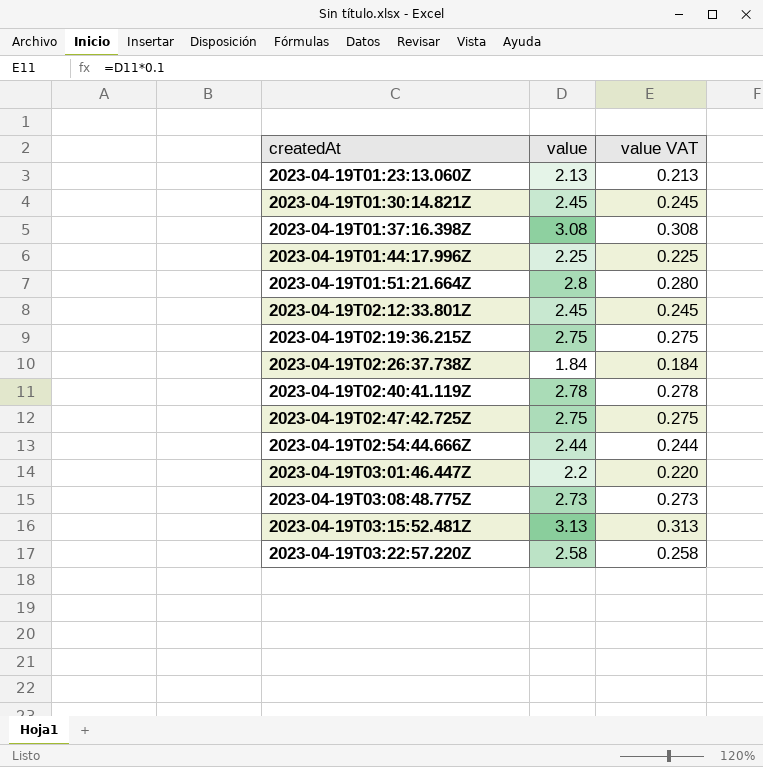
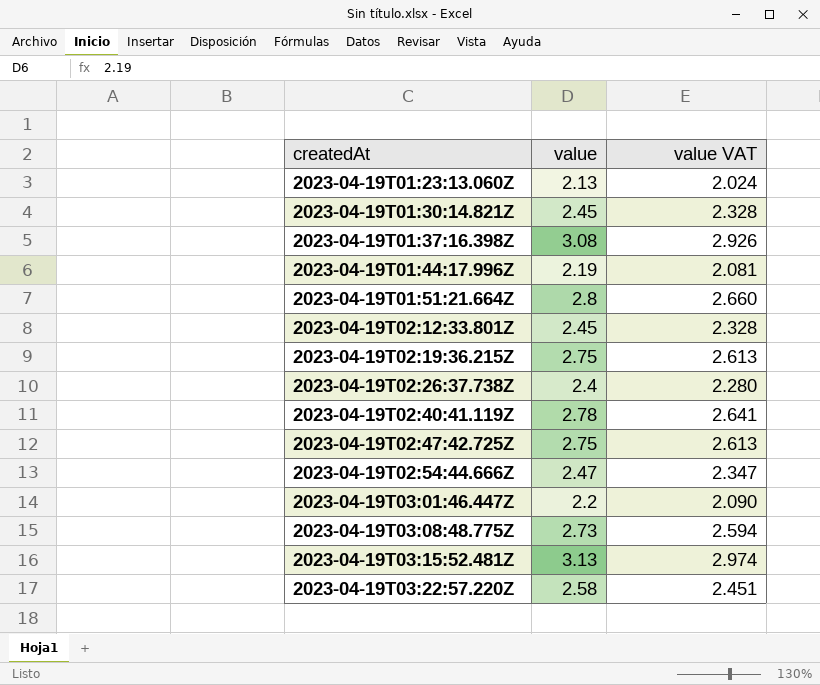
column value VAT | formula: [value] * 0.1 -> [value] * 0.95
2023-04-19T01:44:17.996Z | value: 2.25 -> 2.19
2023-04-19T02:26:37.738Z | value: 1.84 -> 2.4
2023-04-19T02:54:44.666Z | value: 2.44 -> 2.47

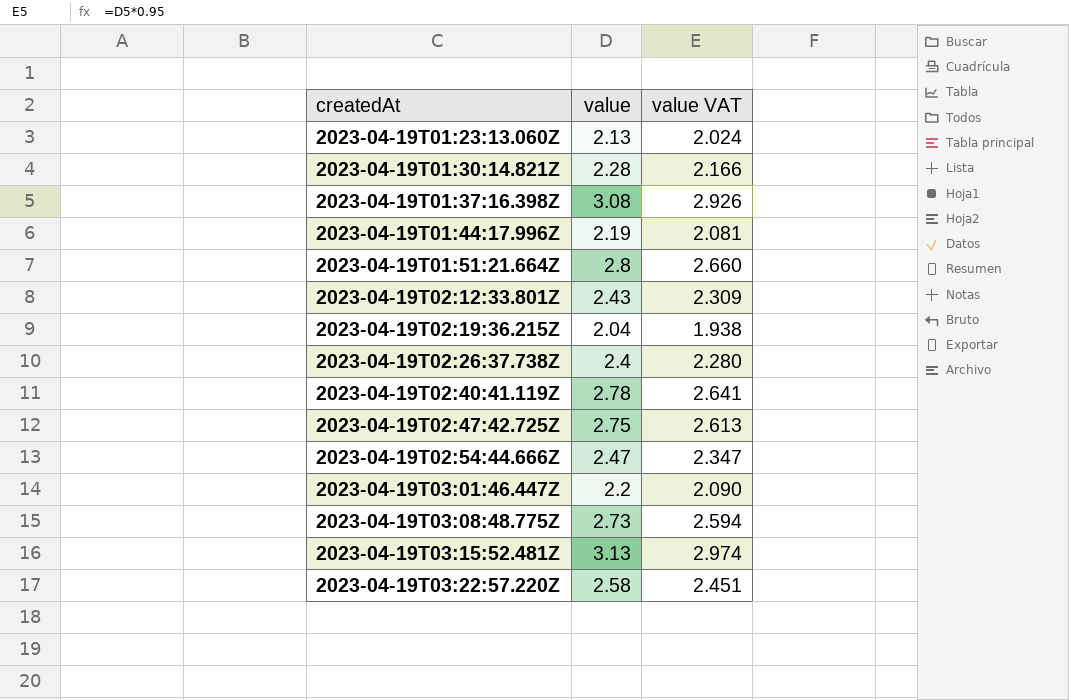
2023-04-19T01:30:14.821Z | value: 2.45 -> 2.28
2023-04-19T01:30:14.821Z | value VAT: 2.328 -> 2.166
2023-04-19T02:12:33.801Z | value: 2.45 -> 2.43
2023-04-19T02:12:33.801Z | value VAT: 2.328 -> 2.309
2023-04-19T02:19:36.215Z | value: 2.75 -> 2.04
2023-04-19T02:19:36.215Z | value VAT: 2.613 -> 1.938

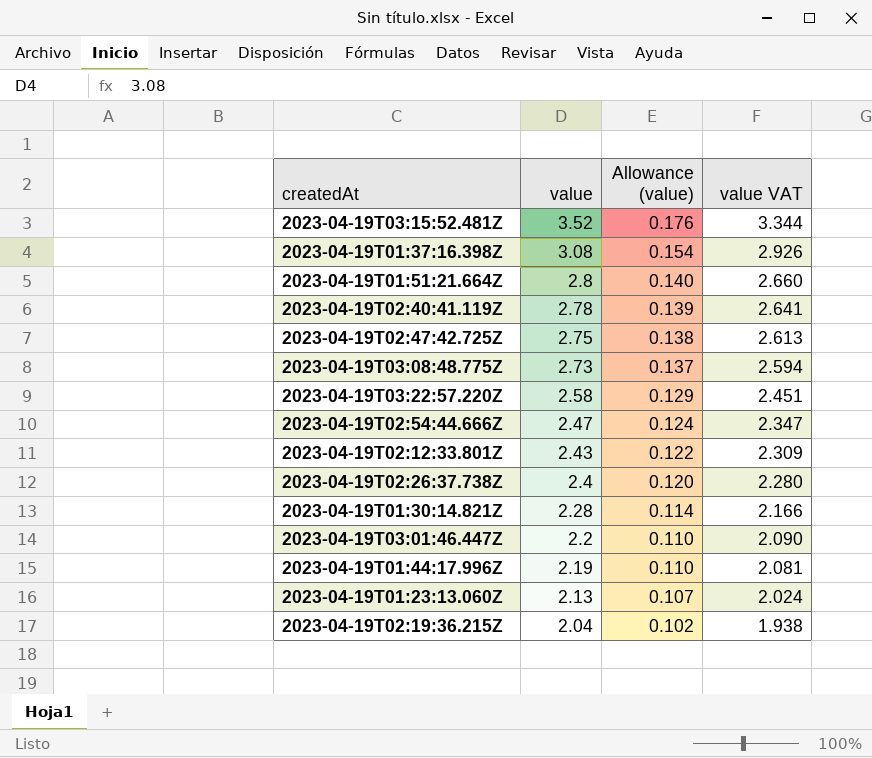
row order: createdAt ascending -> value descending
column Allowance (value) | formula: none -> [value] * 0.05
2023-04-19T03:15:52.481Z | value: 3.13 -> 3.52
2023-04-19T03:15:52.481Z | value VAT: 2.974 -> 3.344

